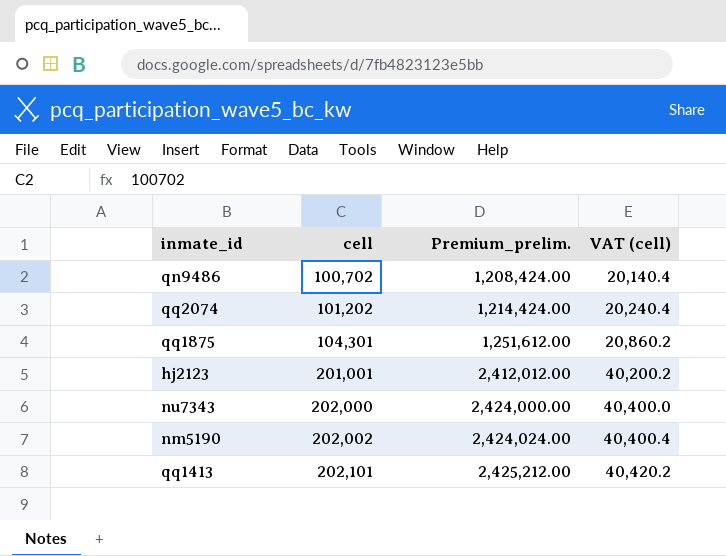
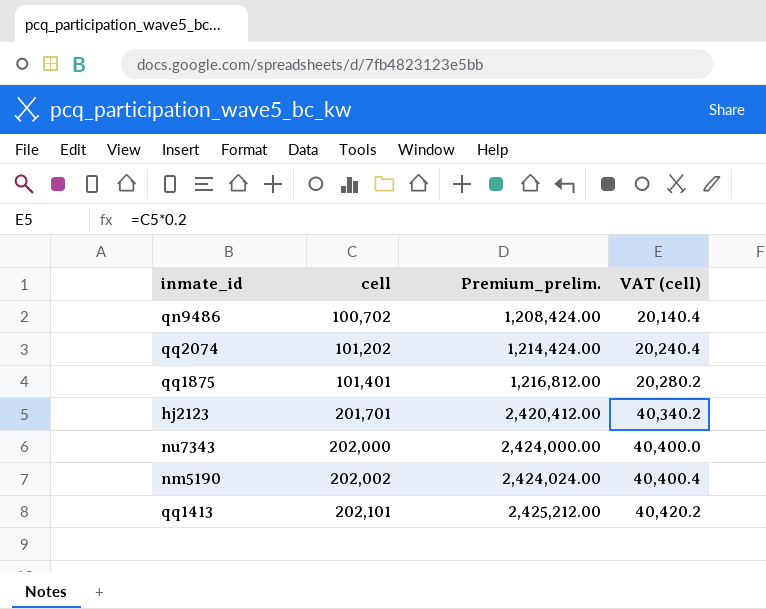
qq1875 | cell: 104,301 -> 101,401
qq1875 | Premium_prelim.: 1,251,612.00 -> 1,216,812.00
qq1875 | VAT (cell): 20,860.2 -> 20,280.2
hj2123 | cell: 201,001 -> 201,701
hj2123 | Premium_prelim.: 2,412,012.00 -> 2,420,412.00
hj2123 | VAT (cell): 40,200.2 -> 40,340.2

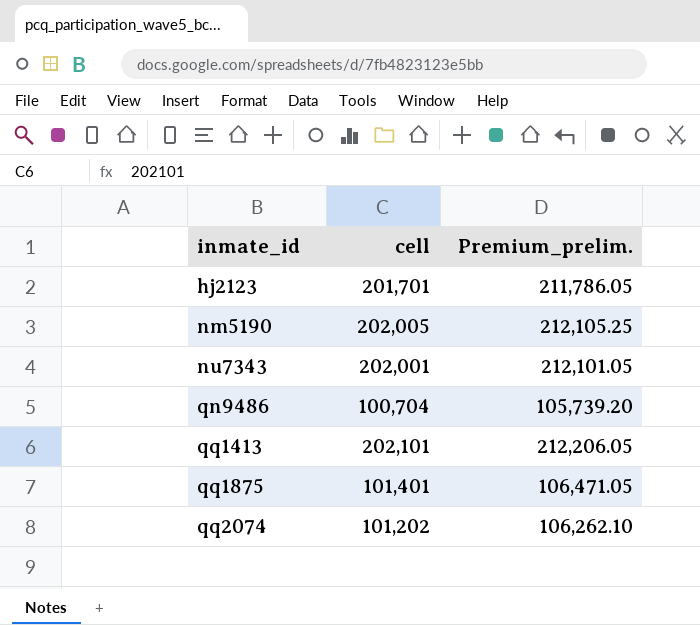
row order: cell ascending -> inmate_id ascending
column VAT (cell) | formula: [cell] * 0.2 -> none
column Premium_prelim. | formula: [cell] * 12 -> [cell] * 1.05
nm5190 | cell: 202,002 -> 202,005
nu7343 | cell: 202,000 -> 202,001
qn9486 | cell: 100,702 -> 100,704

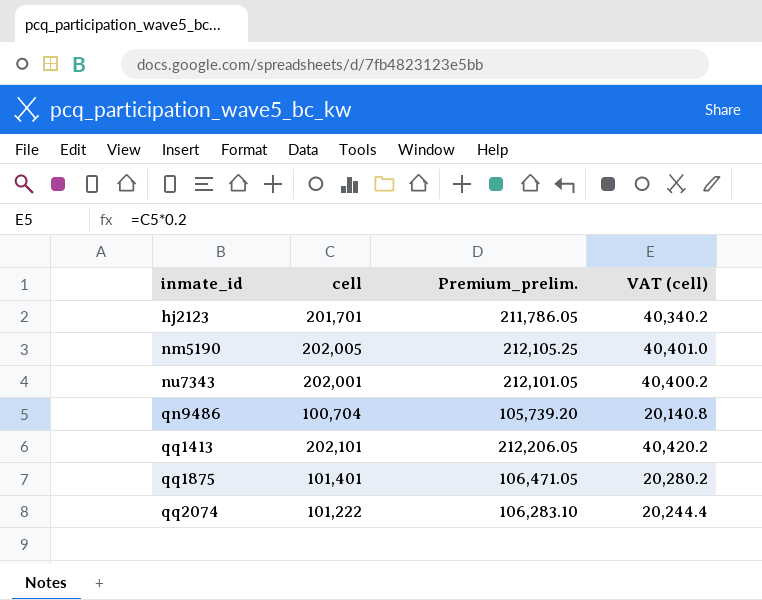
column VAT (cell) | formula: none -> [cell] * 0.2
qq2074 | cell: 101,202 -> 101,222
qq2074 | Premium_prelim.: 106,262.10 -> 106,283.10

